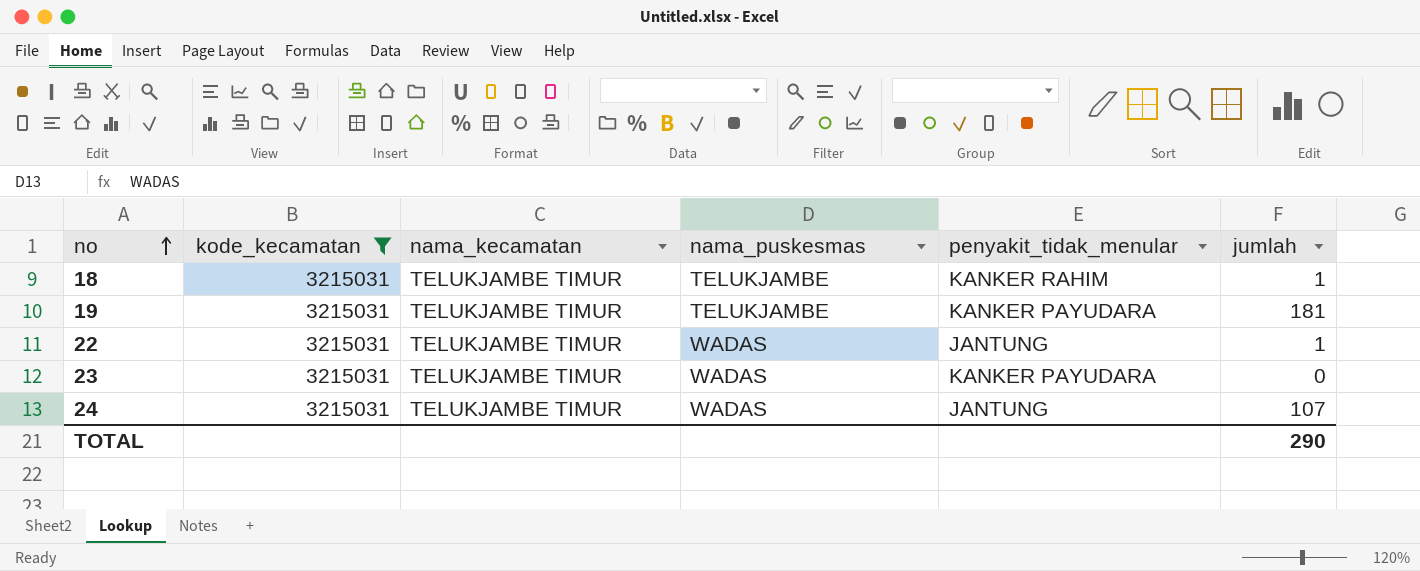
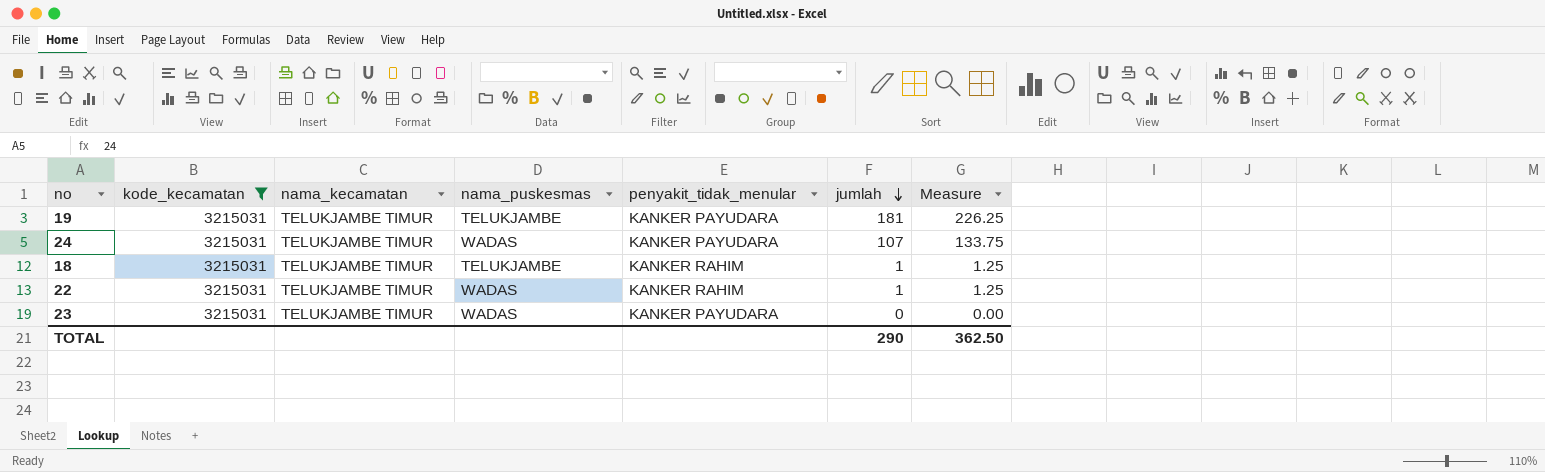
row order: no ascending -> jumlah descending
column Measure | formula: none -> [jumlah] * 1.25
24 | penyakit_tidak_menular: JANTUNG -> KANKER PAYUDARA
22 | penyakit_tidak_menular: JANTUNG -> KANKER RAHIM

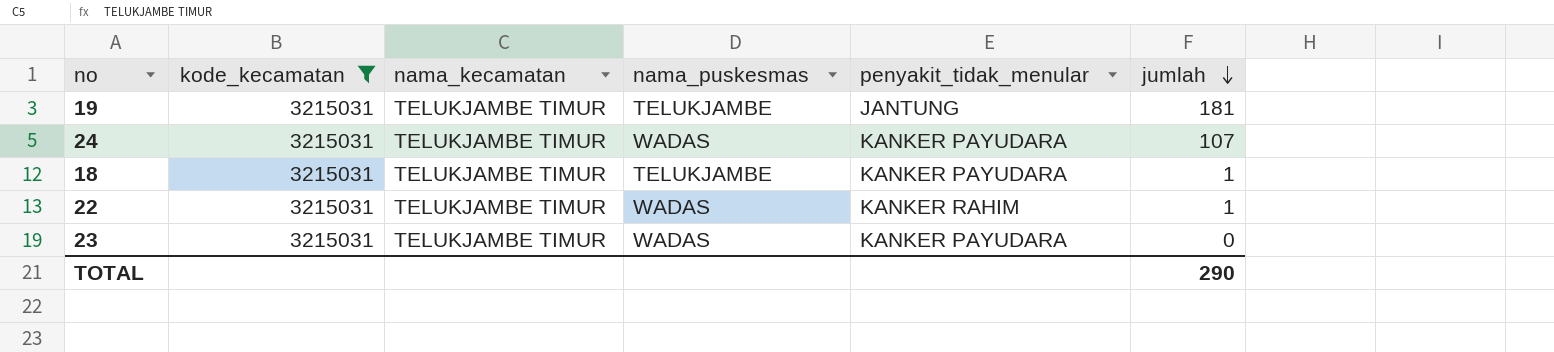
column Measure | formula: [jumlah] * 1.25 -> none
19 | penyakit_tidak_menular: KANKER PAYUDARA -> JANTUNG
18 | penyakit_tidak_menular: KANKER RAHIM -> KANKER PAYUDARA

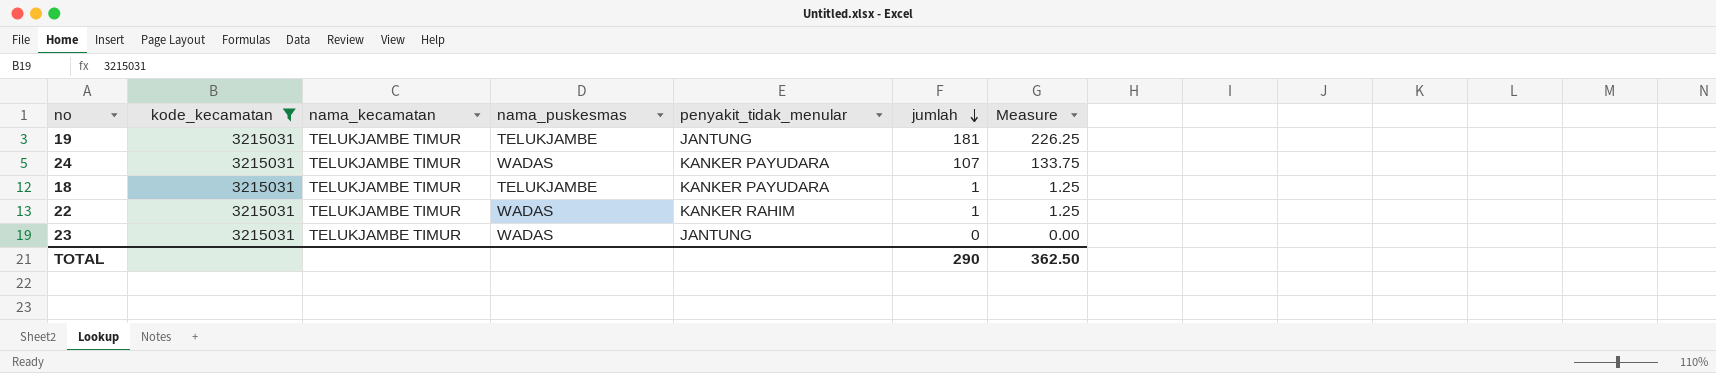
column Measure | formula: none -> [jumlah] * 1.25
23 | penyakit_tidak_menular: KANKER PAYUDARA -> JANTUNG

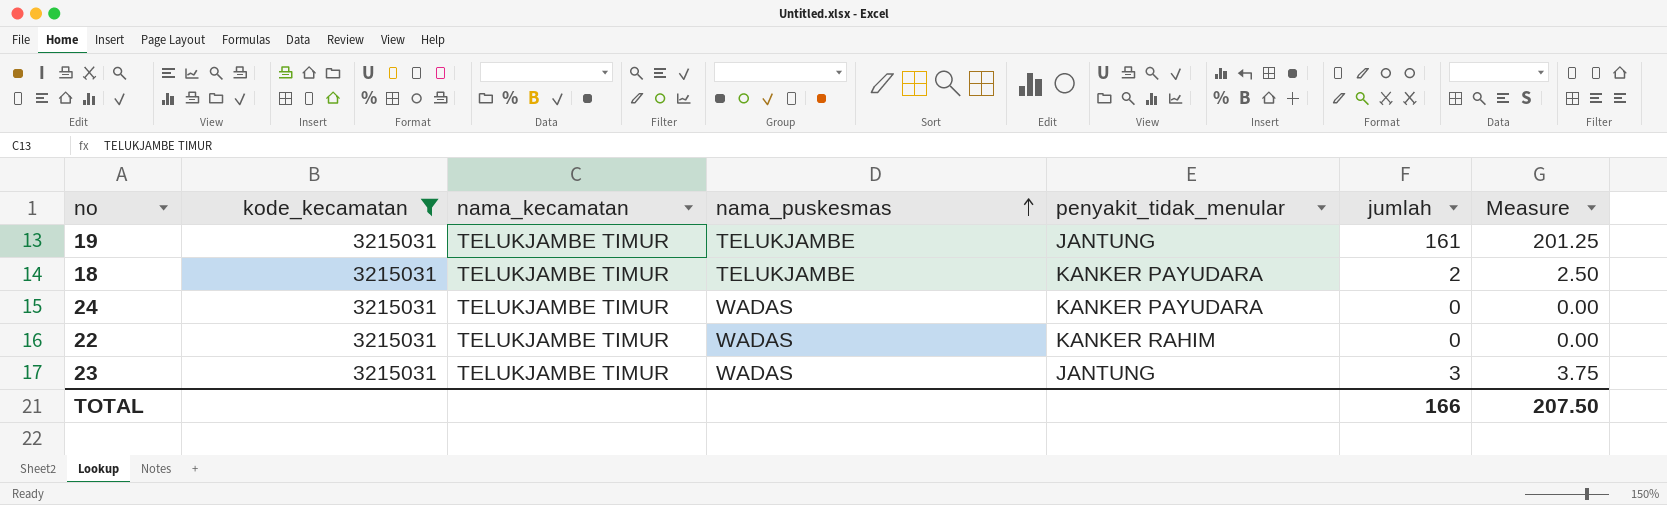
row order: jumlah descending -> nama_puskesmas ascending
19 | jumlah: 181 -> 161
19 | Measure: 226.25 -> 201.25
18 | jumlah: 1 -> 2
18 | Measure: 1.25 -> 2.50
24 | jumlah: 107 -> 0
24 | Measure: 133.75 -> 0.00
22 | jumlah: 1 -> 0
22 | Measure: 1.25 -> 0.00
23 | jumlah: 0 -> 3
23 | Measure: 0.00 -> 3.75
TOTAL | jumlah: 290 -> 166
TOTAL | Measure: 362.50 -> 207.50

